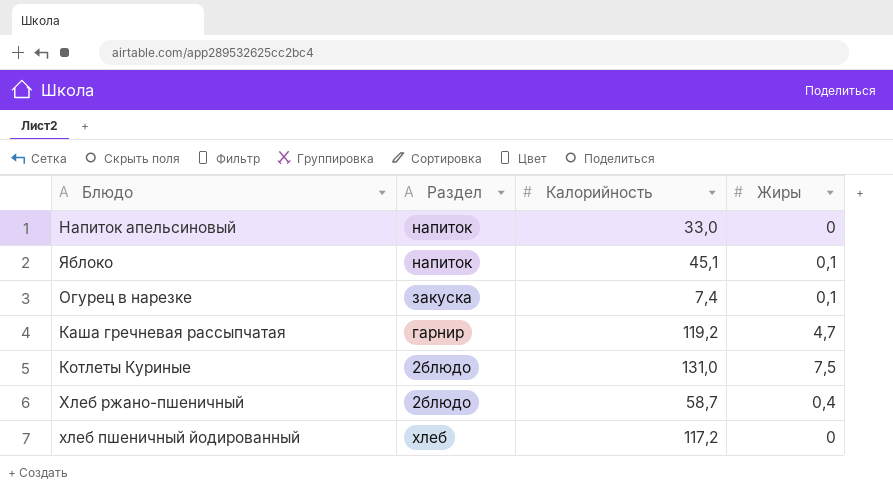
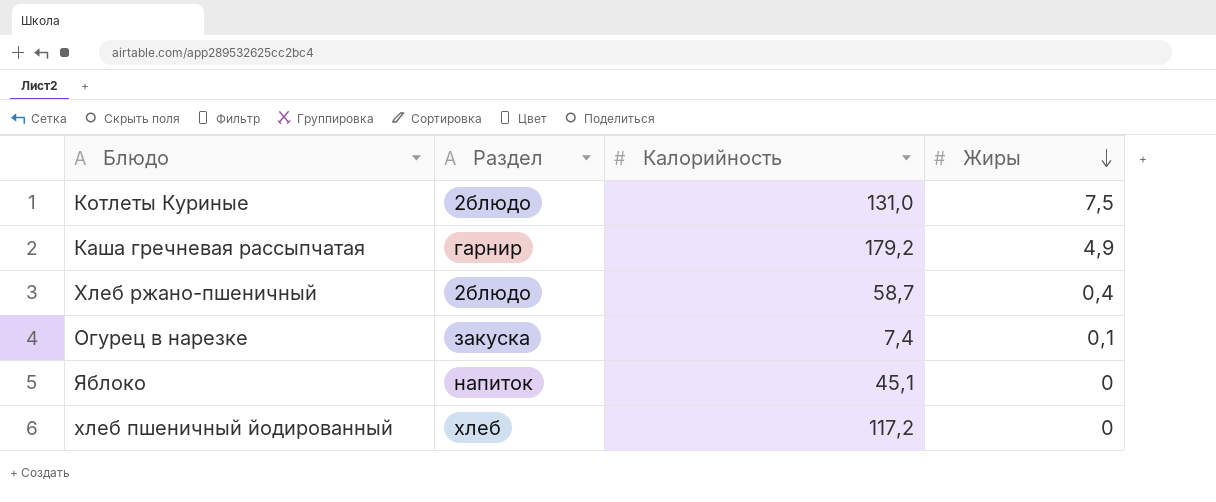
row order: none -> Жиры descending
row Напиток апельсиновый: напиток | 33,0 | 0 -> none
Каша гречневая рассыпчатая | Калорийность: 119,2 -> 179,2
Каша гречневая рассыпчатая | Жиры: 4,7 -> 4,9
Яблоко | Жиры: 0,1 -> 0

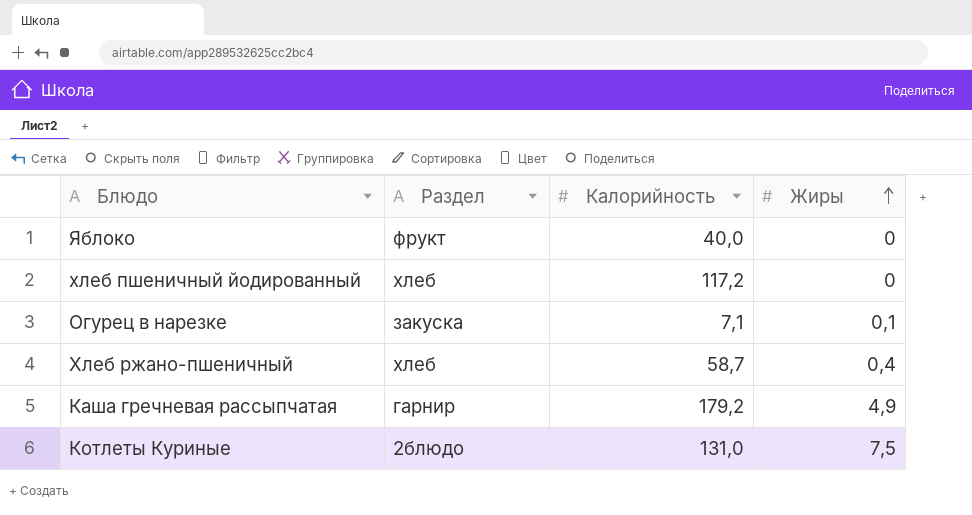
row order: Жиры descending -> Жиры ascending
Яблоко | Раздел: напиток -> фрукт
Яблоко | Калорийность: 45,1 -> 40,0
Огурец в нарезке | Калорийность: 7,4 -> 7,1
Хлеб ржано-пшеничный | Раздел: 2блюдо -> хлеб

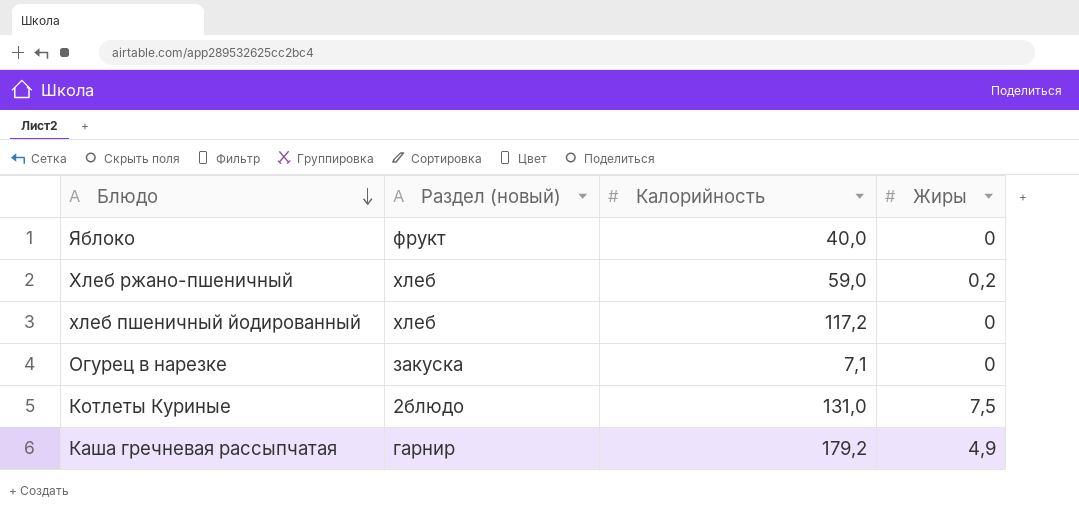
row order: Жиры ascending -> Блюдо descending
column name: Раздел -> Раздел (новый)
Хлеб ржано-пшеничный | Калорийность: 58,7 -> 59,0
Хлеб ржано-пшеничный | Жиры: 0,4 -> 0,2
Огурец в нарезке | Жиры: 0,1 -> 0

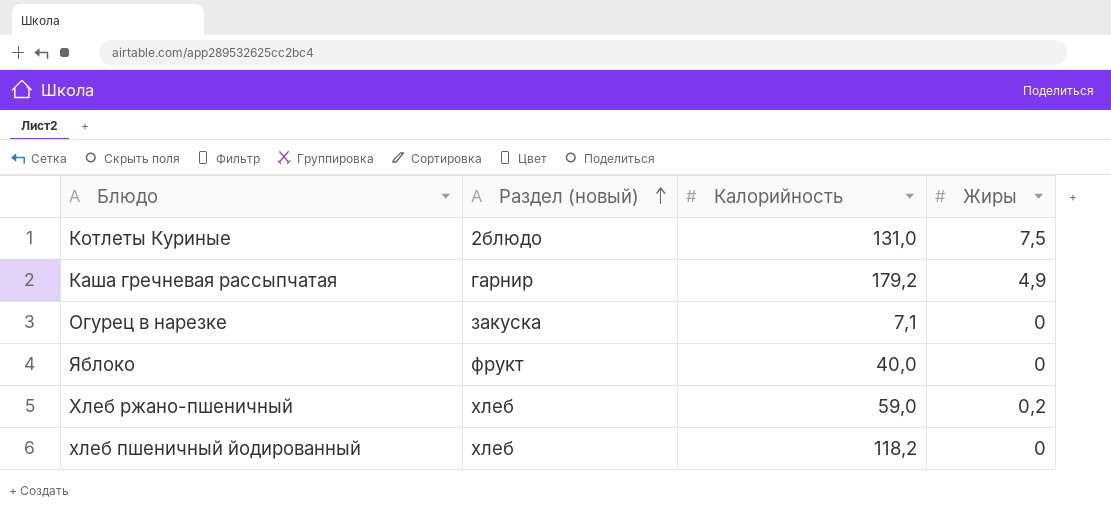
row order: Блюдо descending -> Раздел (новый) ascending
хлеб пшеничный йодированный | Калорийность: 117,2 -> 118,2

